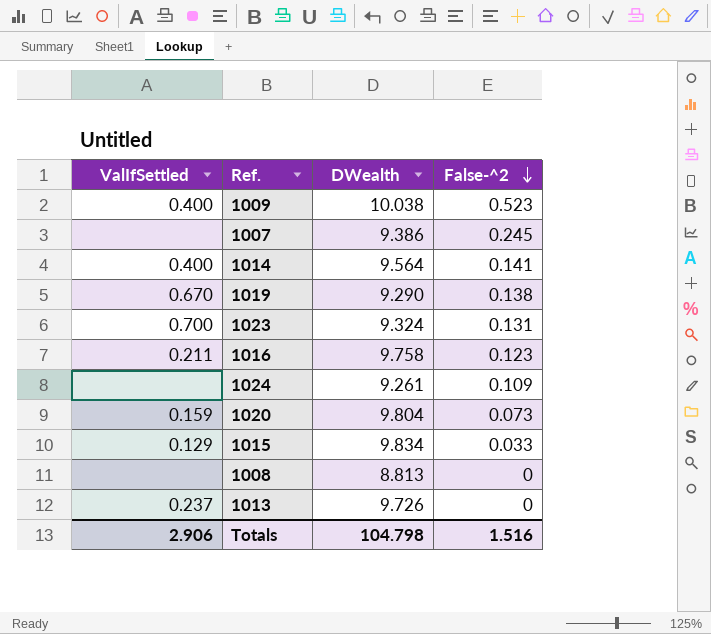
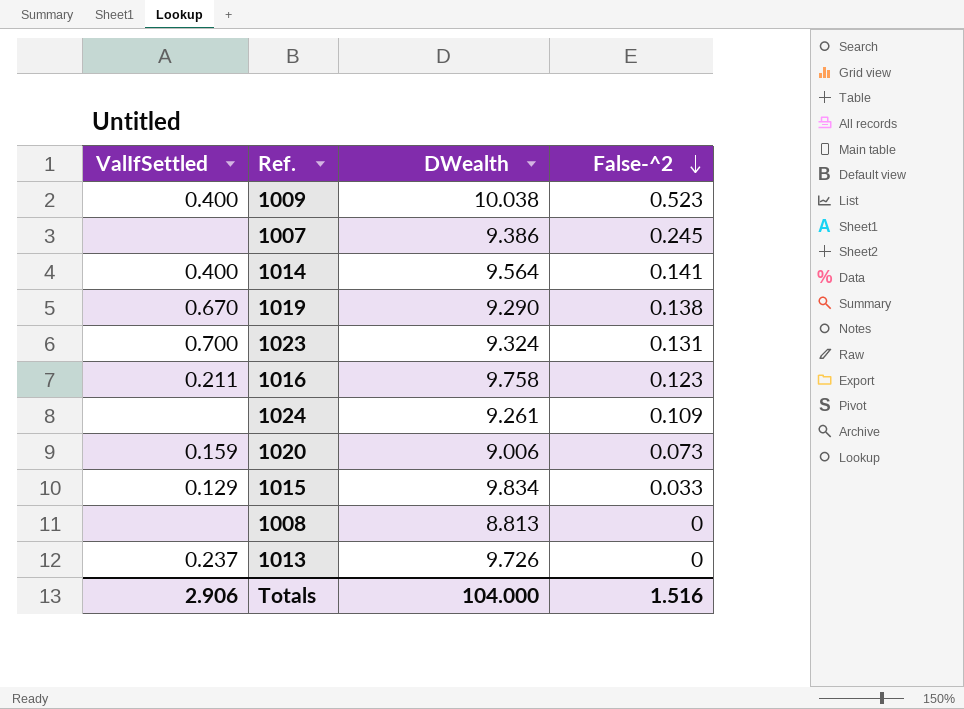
1020 | DWealth: 9.804 -> 9.006
Totals | DWealth: 104.798 -> 104.000

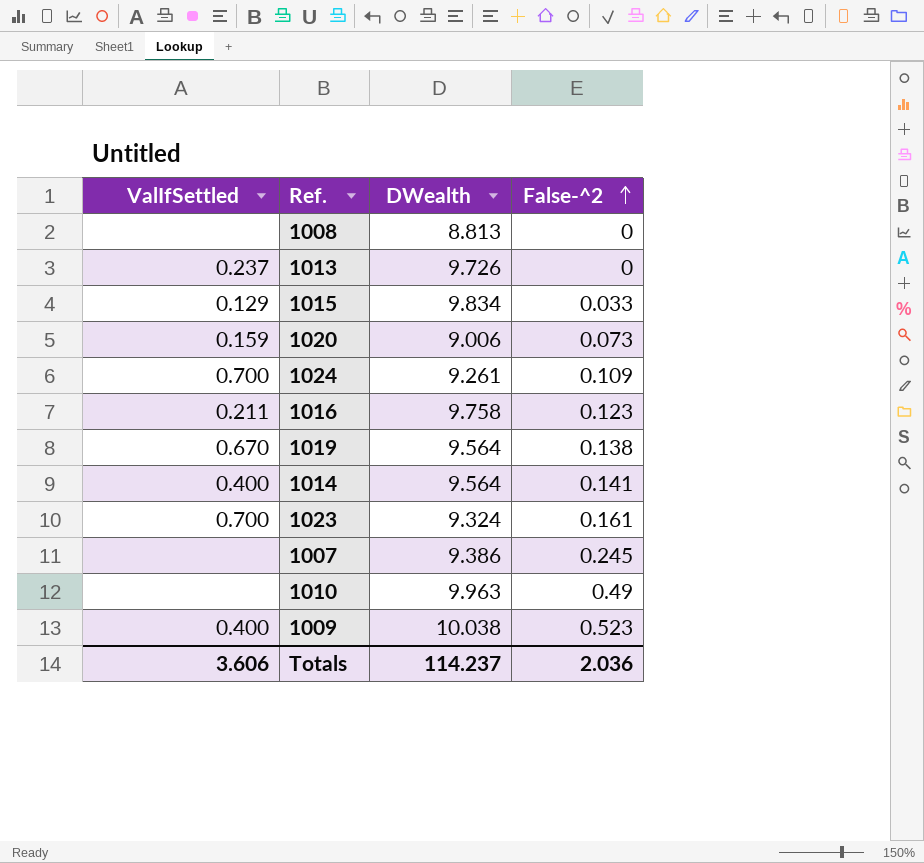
row order: False-^2 descending -> False-^2 ascending
1024 | ValIfSettled: none -> 0.700
1019 | DWealth: 9.290 -> 9.564
1023 | False-^2: 0.131 -> 0.161
row 1010: none -> none | 9.963 | 0.49
Totals | ValIfSettled: 2.906 -> 3.606
Totals | DWealth: 104.000 -> 114.237
Totals | False-^2: 1.516 -> 2.036

